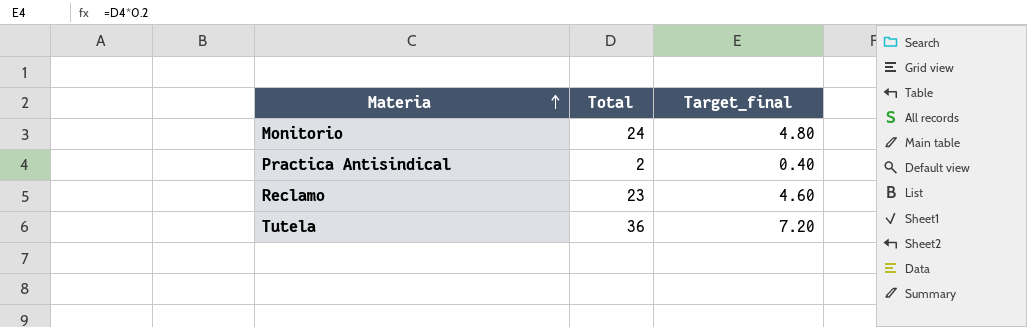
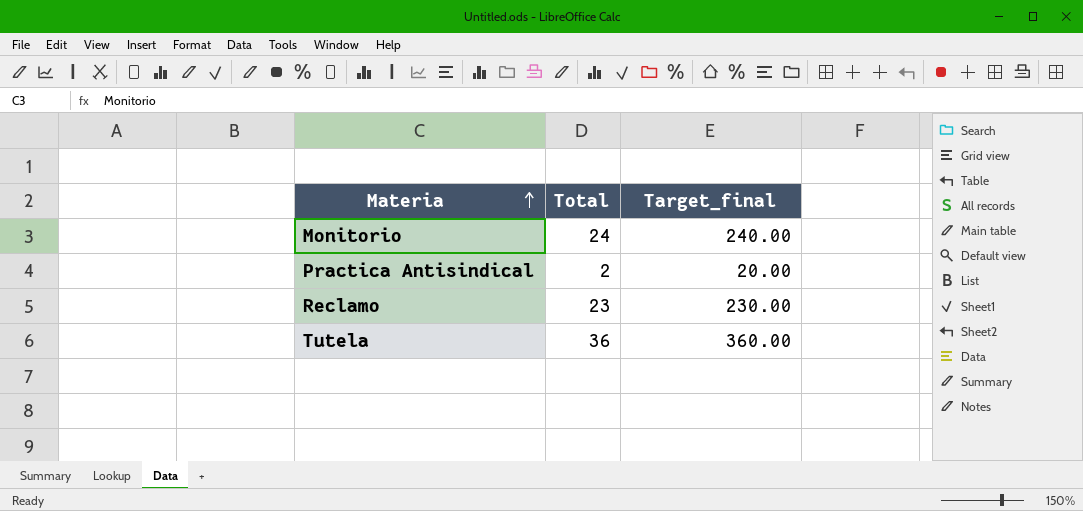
column Target_final | formula: [Total] * 0.2 -> [Total] * 10

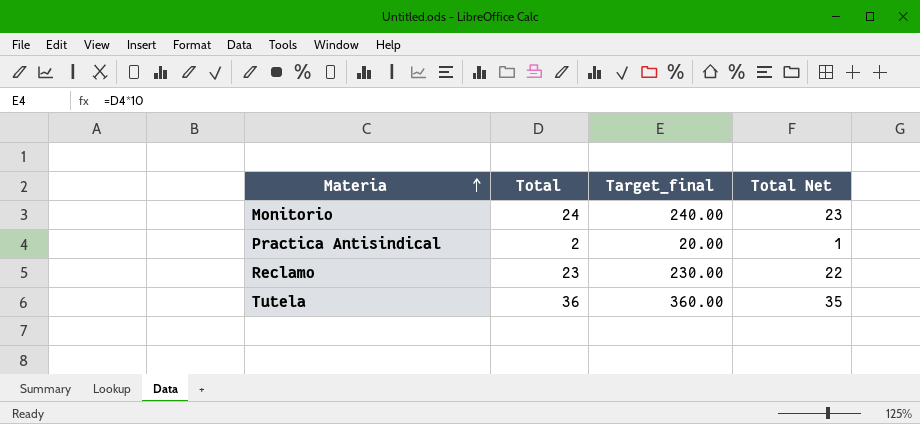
column Total Net | formula: none -> [Total] - 1

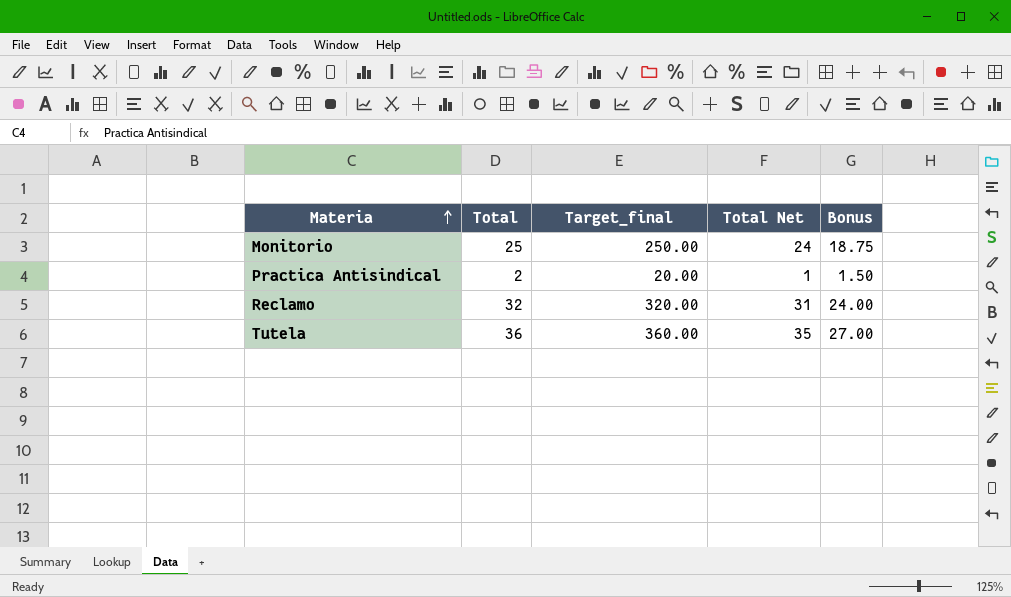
column Bonus | formula: none -> [Total] * 0.75
Monitorio | Total: 24 -> 25
Monitorio | Target_final: 240.00 -> 250.00
Monitorio | Total Net: 23 -> 24
Reclamo | Total: 23 -> 32
Reclamo | Target_final: 230.00 -> 320.00
Reclamo | Total Net: 22 -> 31

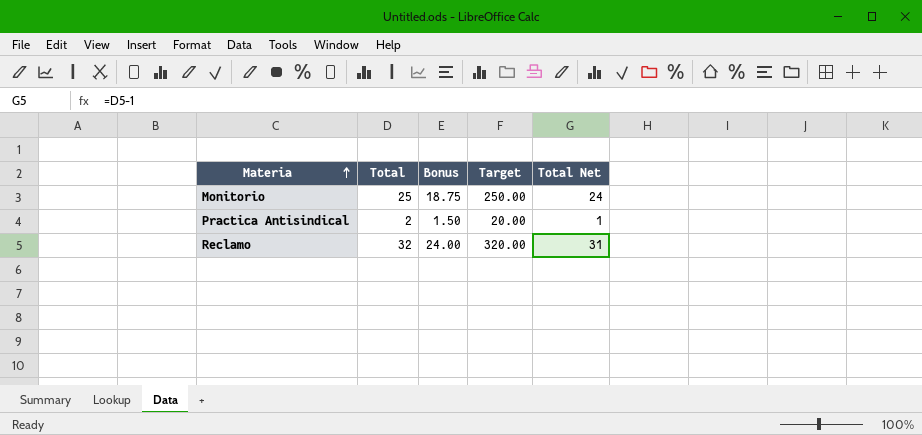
column Bonus | position: 5 -> 3
column name: Target_final -> Target
row Tutela: 36 | 360.00 | 35 | 27.00 -> none

